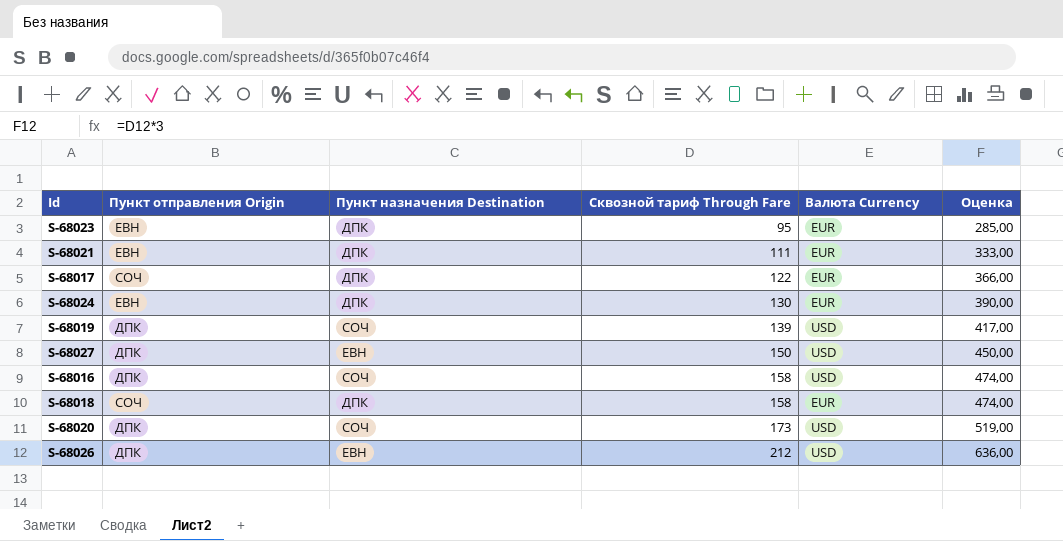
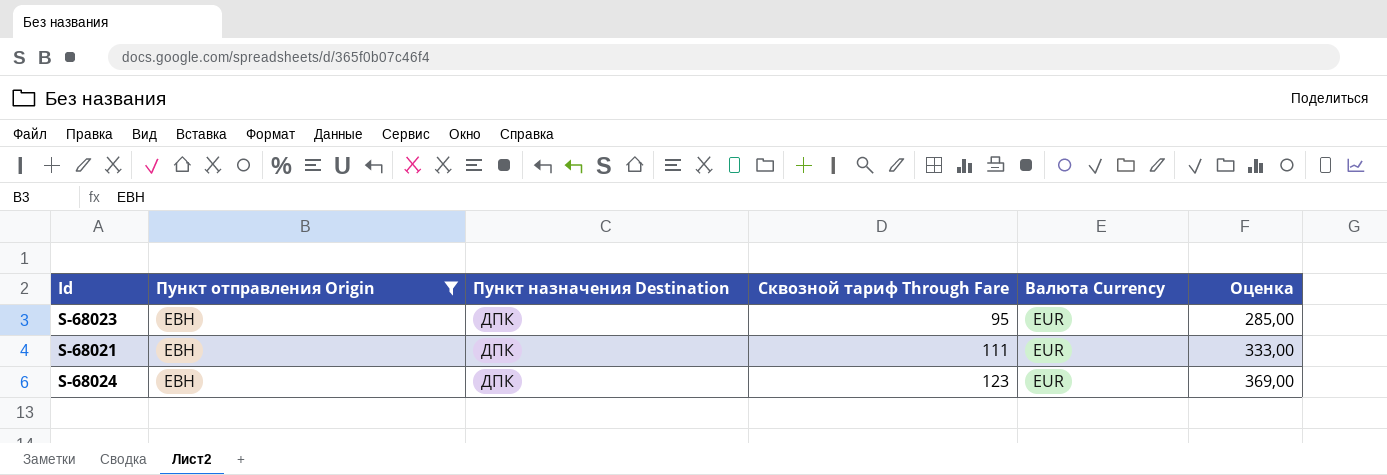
filter: none -> Пункт отправления Origin = ЕВН
S-68024 | Сквозной тариф Through Fare: 130 -> 123
S-68024 | Оценка: 390,00 -> 369,00

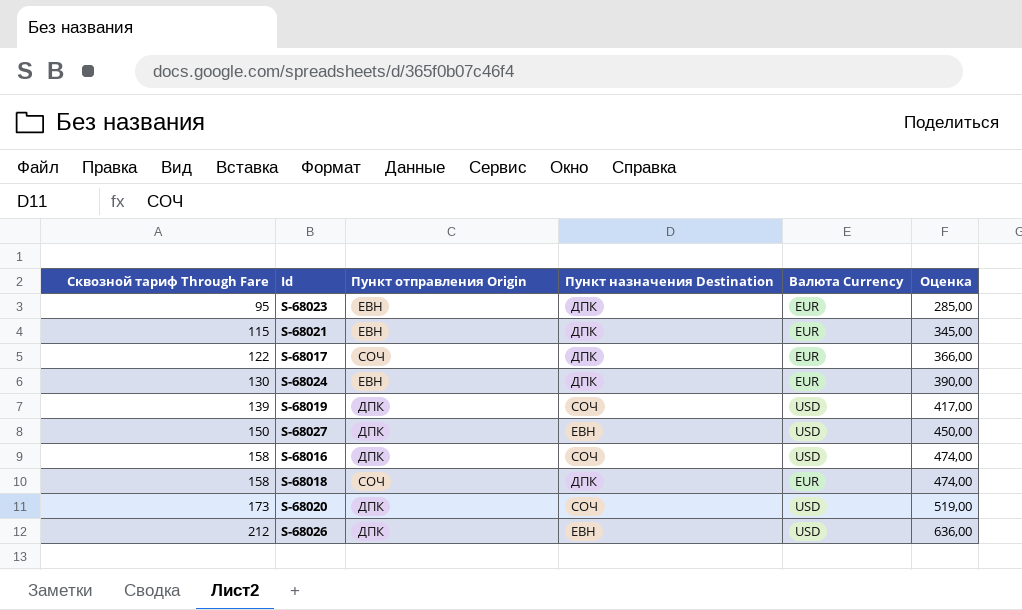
filter: Пункт отправления Origin = ЕВН -> none
column Сквозной тариф Through Fare | position: 4 -> 1
S-68021 | Сквозной тариф Through Fare: 111 -> 115
S-68021 | Оценка: 333,00 -> 345,00
S-68024 | Сквозной тариф Through Fare: 123 -> 130
S-68024 | Оценка: 369,00 -> 390,00

